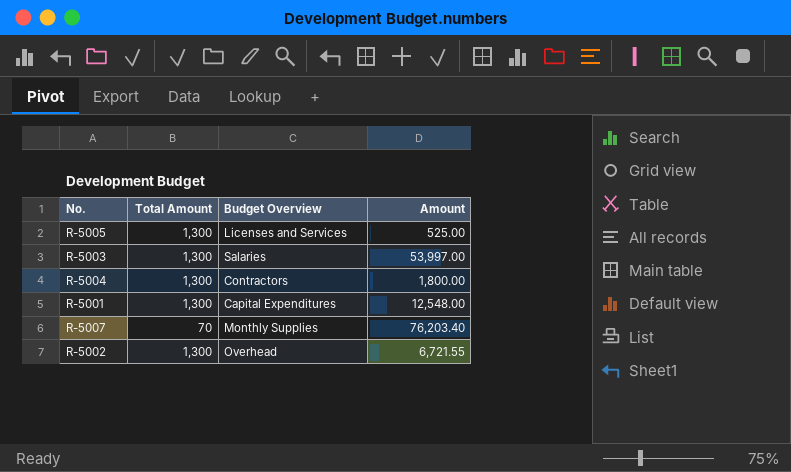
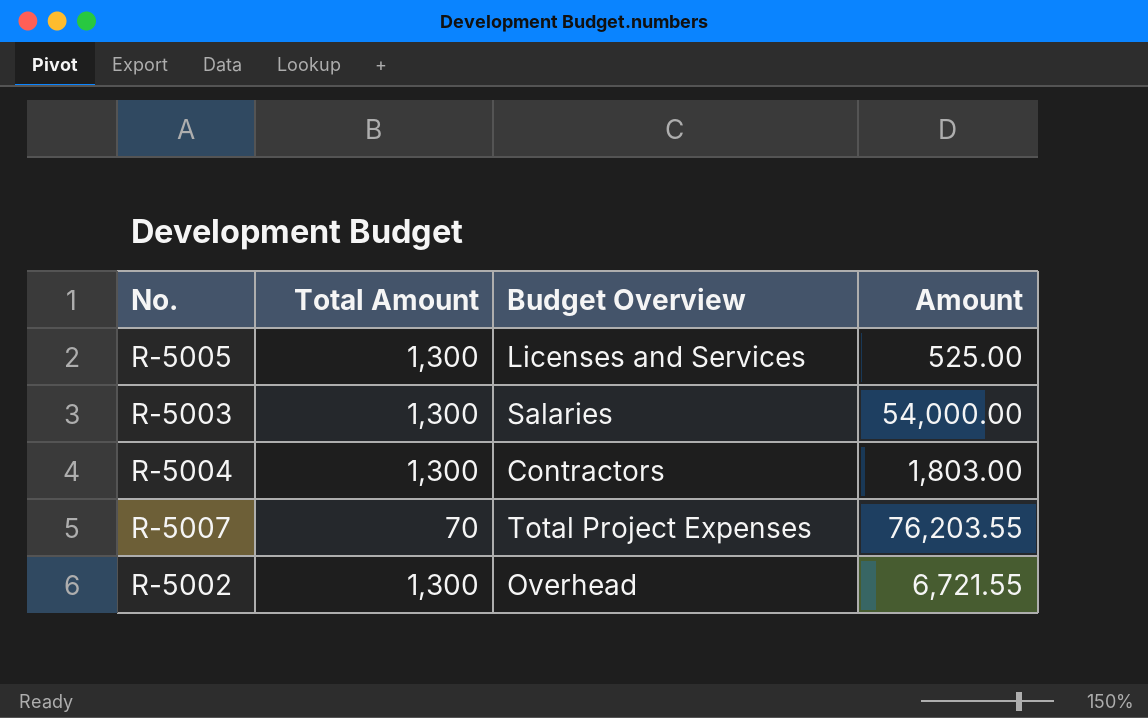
row R-5001: 1,300 | Capital Expenditures | 12,548.00 -> none
R-5003 | Amount: 53,997.00 -> 54,000.00
R-5004 | Amount: 1,800.00 -> 1,803.00
R-5007 | Budget Overview: Monthly Supplies -> Total Project Expenses
R-5007 | Amount: 76,203.40 -> 76,203.55

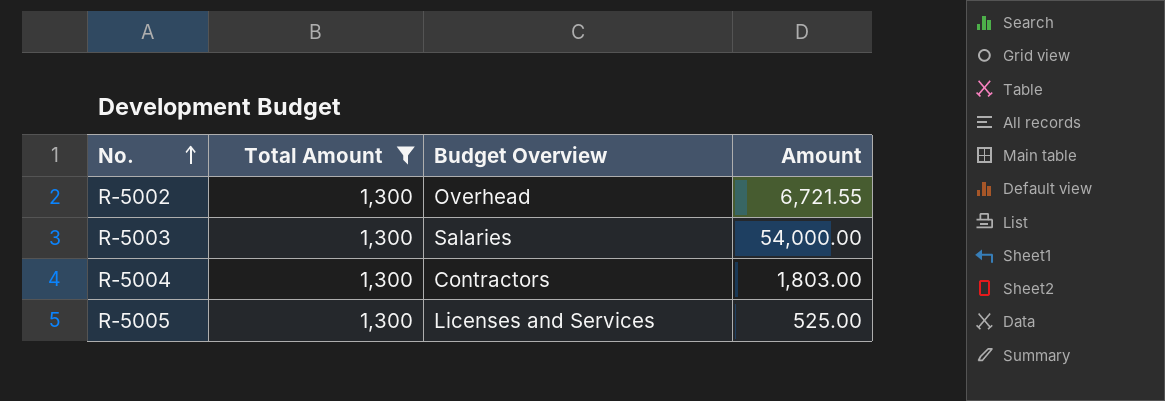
filter: none -> Total Amount = 1,300
row order: none -> No. ascending

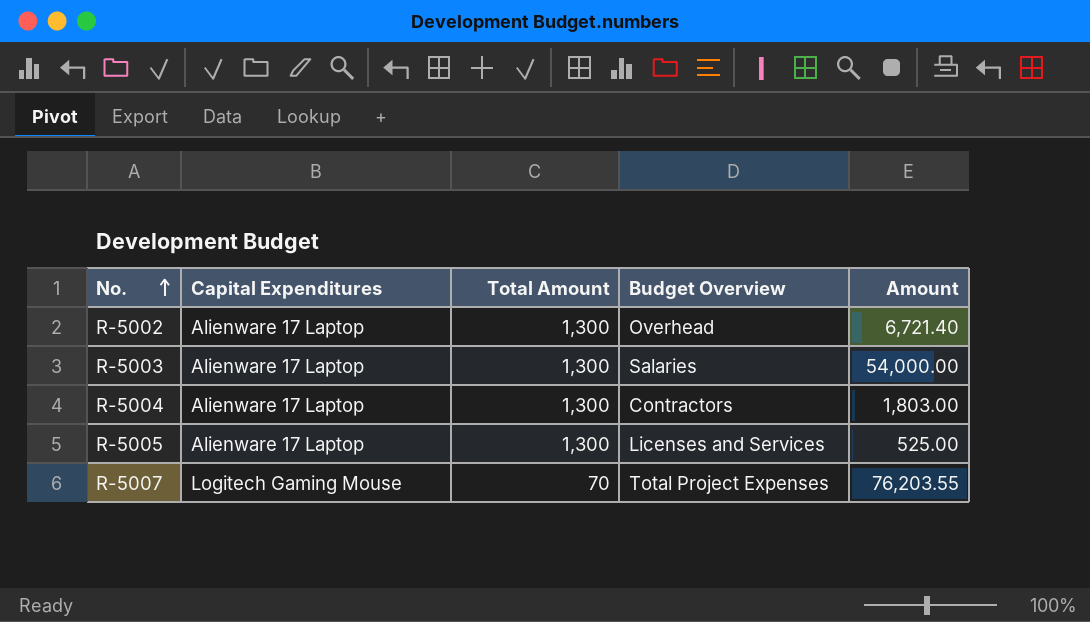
filter: Total Amount = 1,300 -> none
column Capital Expenditures | position: none -> 2
R-5002 | Amount: 6,721.55 -> 6,721.40

